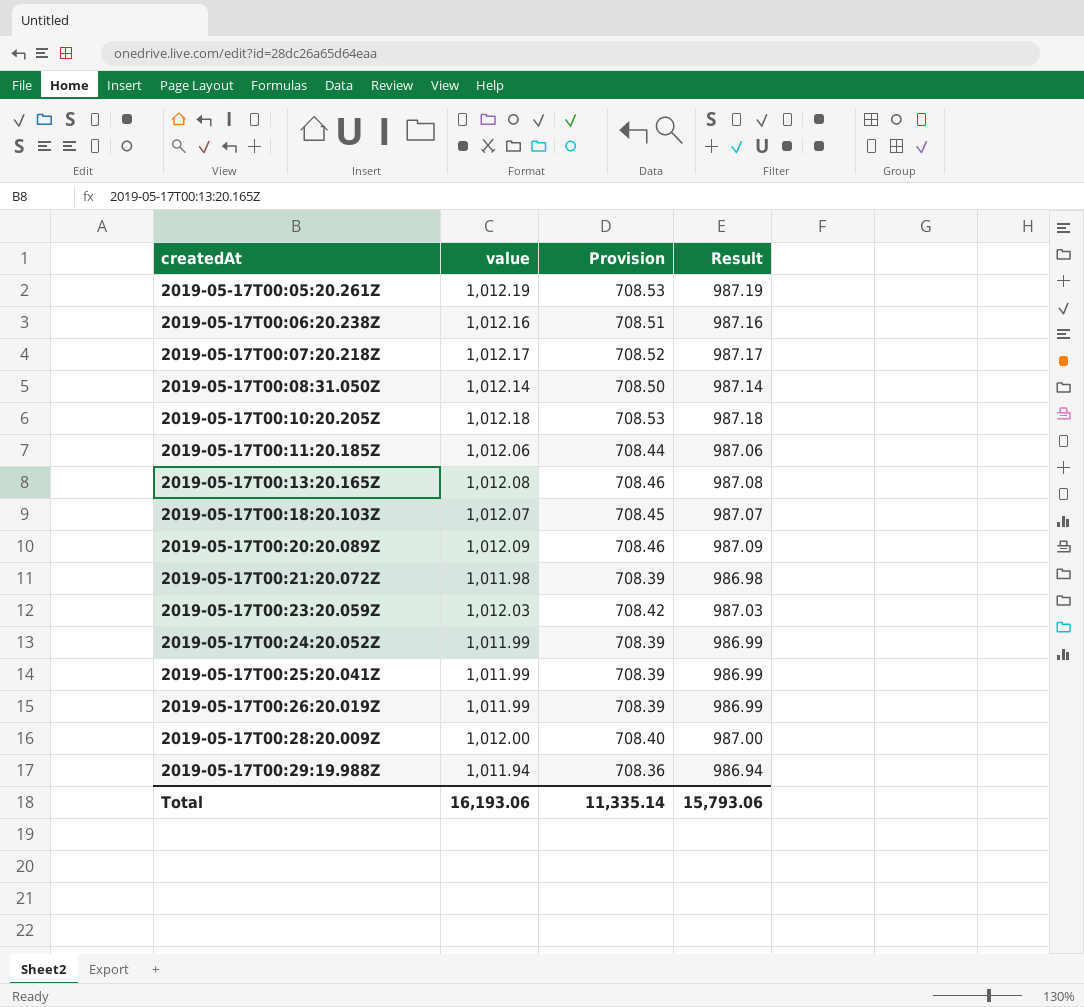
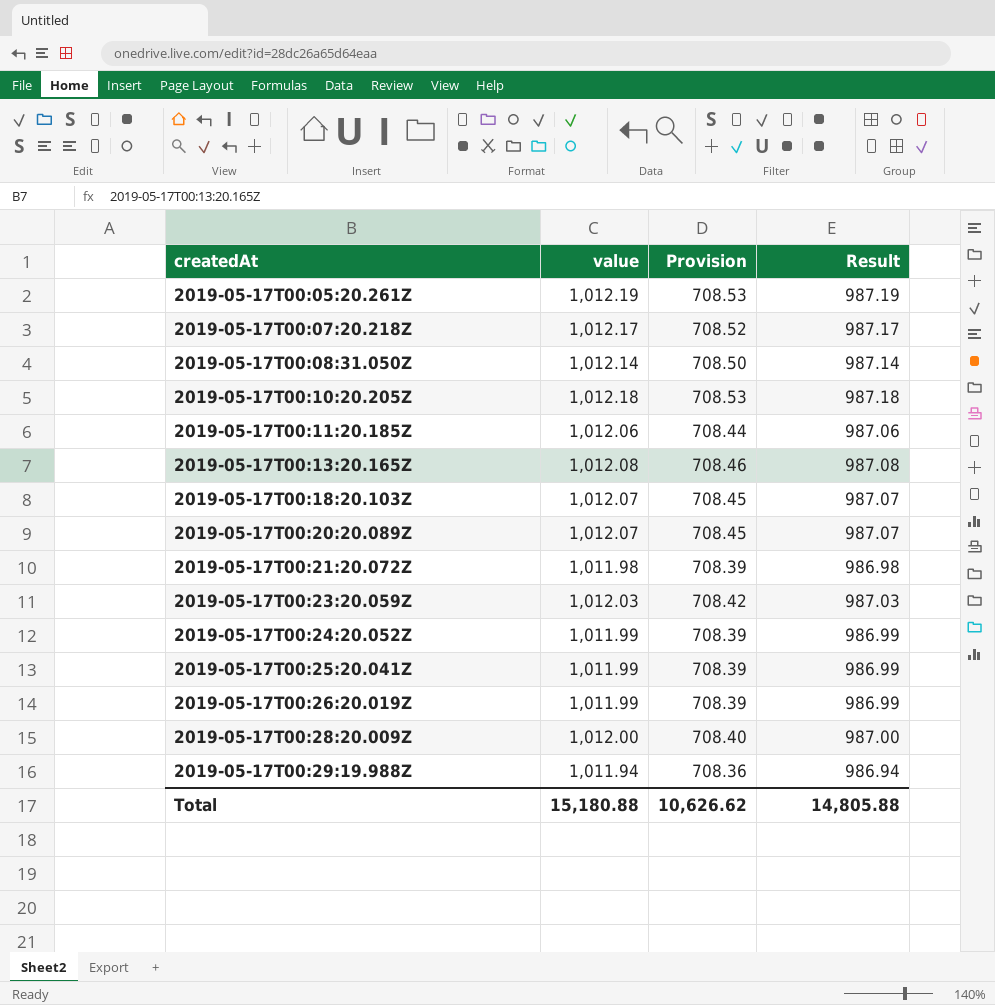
row 2019-05-17T00:06:20.238Z: 1,012.16 | 708.51 | 987.16 -> none
2019-05-17T00:20:20.089Z | value: 1,012.09 -> 1,012.07
2019-05-17T00:20:20.089Z | Provision: 708.46 -> 708.45
2019-05-17T00:20:20.089Z | Result: 987.09 -> 987.07
Total | value: 16,193.06 -> 15,180.88
Total | Provision: 11,335.14 -> 10,626.62
Total | Result: 15,793.06 -> 14,805.88

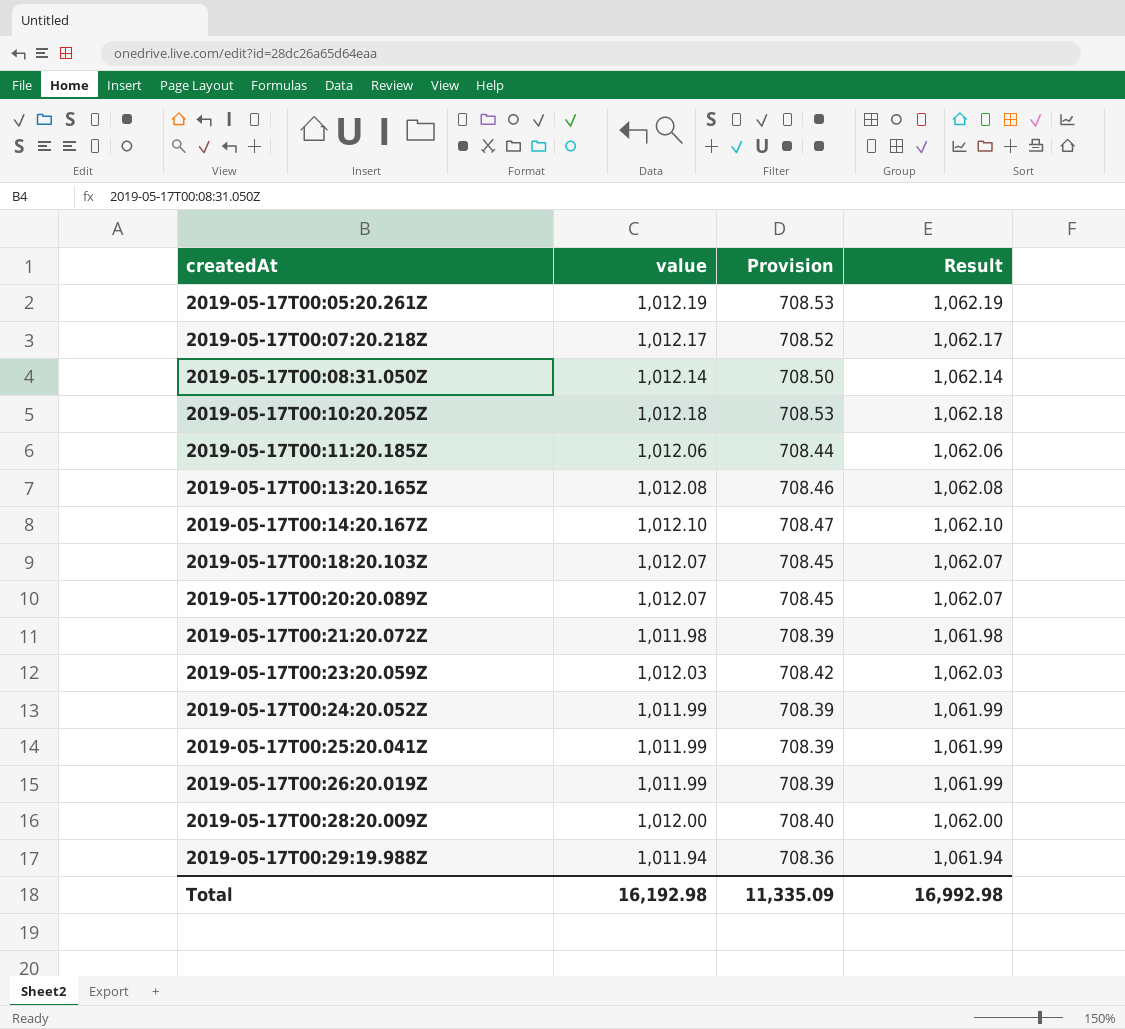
column Result | formula: [value] - 25 -> [value] + 50
row 2019-05-17T00:14:20.167Z: none -> 1,012.10 | 708.47 | 1,062.10
Total | value: 15,180.88 -> 16,192.98
Total | Provision: 10,626.62 -> 11,335.09
Total | Result: 14,805.88 -> 16,992.98

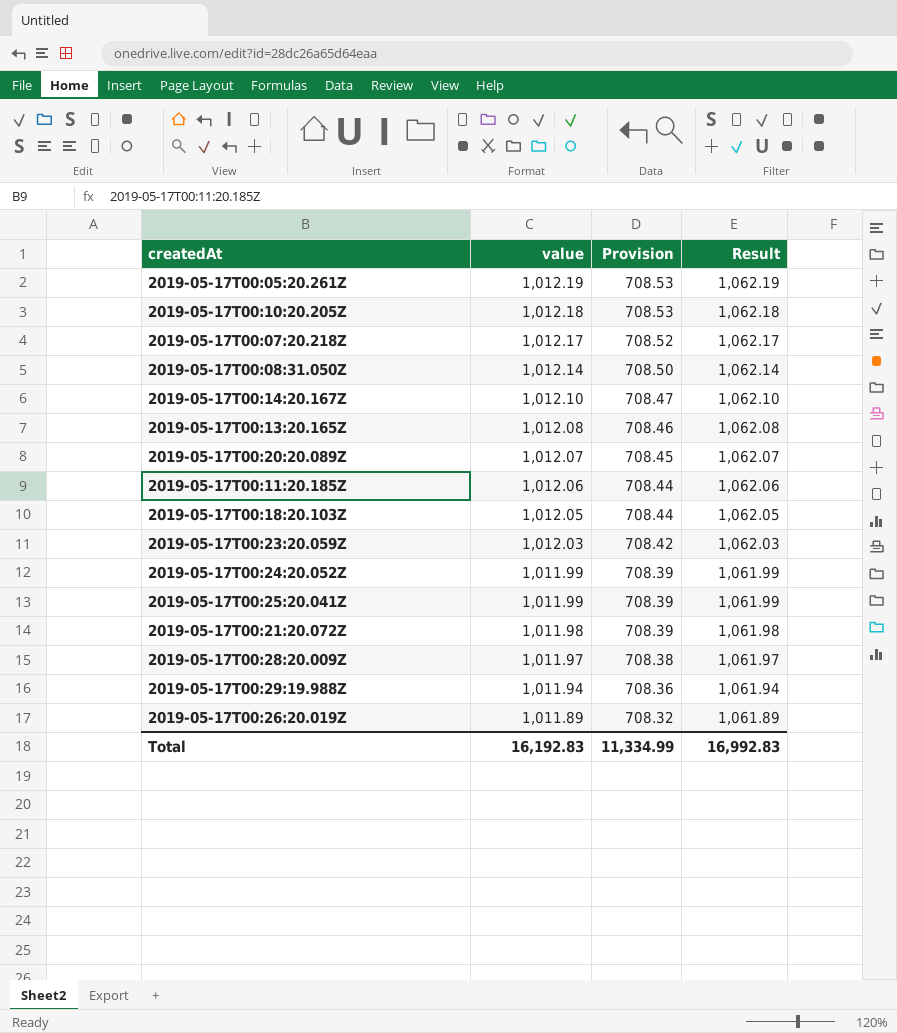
row order: createdAt ascending -> value descending
2019-05-17T00:18:20.103Z | value: 1,012.07 -> 1,012.05
2019-05-17T00:18:20.103Z | Provision: 708.45 -> 708.44
2019-05-17T00:18:20.103Z | Result: 1,062.07 -> 1,062.05
2019-05-17T00:28:20.009Z | value: 1,012.00 -> 1,011.97
2019-05-17T00:28:20.009Z | Provision: 708.40 -> 708.38
2019-05-17T00:28:20.009Z | Result: 1,062.00 -> 1,061.97
2019-05-17T00:26:20.019Z | value: 1,011.99 -> 1,011.89
2019-05-17T00:26:20.019Z | Provision: 708.39 -> 708.32
2019-05-17T00:26:20.019Z | Result: 1,061.99 -> 1,061.89
Total | value: 16,192.98 -> 16,192.83
Total | Provision: 11,335.09 -> 11,334.99
Total | Result: 16,992.98 -> 16,992.83

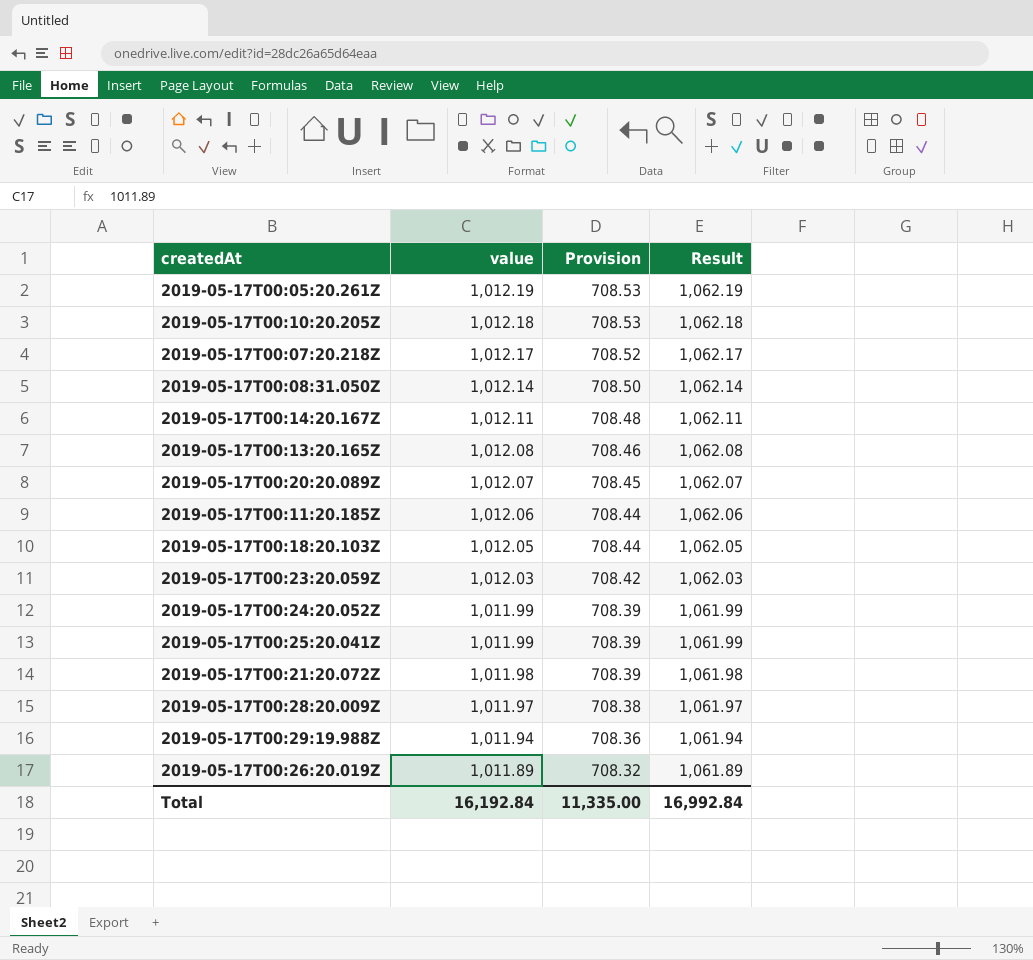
2019-05-17T00:14:20.167Z | value: 1,012.10 -> 1,012.11
2019-05-17T00:14:20.167Z | Provision: 708.47 -> 708.48
2019-05-17T00:14:20.167Z | Result: 1,062.10 -> 1,062.11
Total | value: 16,192.83 -> 16,192.84
Total | Provision: 11,334.99 -> 11,335.00
Total | Result: 16,992.83 -> 16,992.84

